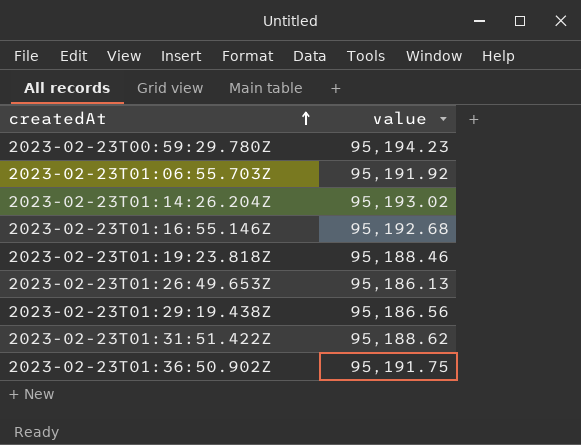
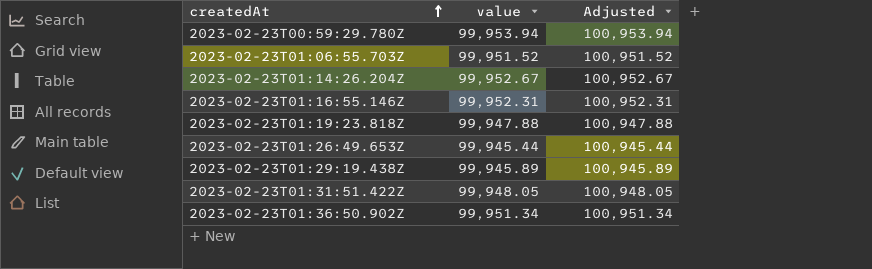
column Adjusted | formula: none -> [value] + 1000
2023-02-23T00:59:29.780Z | value: 95,194.23 -> 99,953.94
2023-02-23T01:06:55.703Z | value: 95,191.92 -> 99,951.52
2023-02-23T01:14:26.204Z | value: 95,193.02 -> 99,952.67
2023-02-23T01:16:55.146Z | value: 95,192.68 -> 99,952.31
2023-02-23T01:19:23.818Z | value: 95,188.46 -> 99,947.88
2023-02-23T01:26:49.653Z | value: 95,186.13 -> 99,945.44
2023-02-23T01:29:19.438Z | value: 95,186.56 -> 99,945.89
2023-02-23T01:31:51.422Z | value: 95,188.62 -> 99,948.05
2023-02-23T01:36:50.902Z | value: 95,191.75 -> 99,951.34

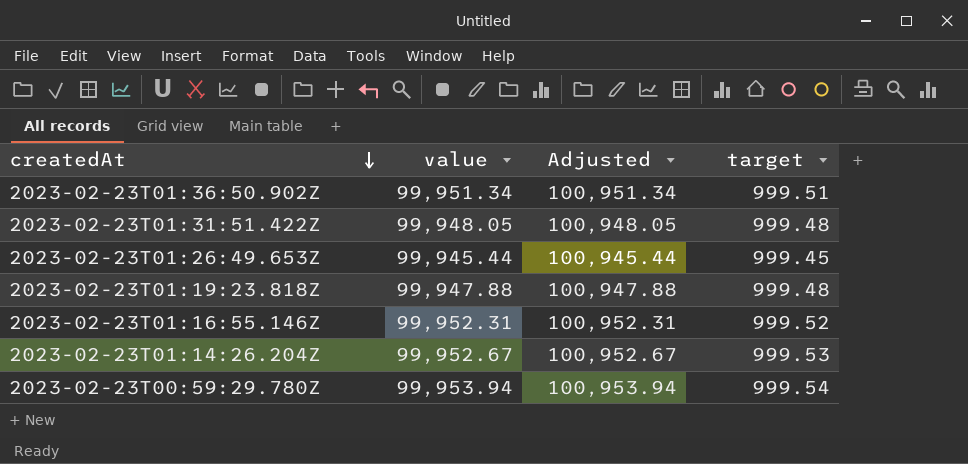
row order: createdAt ascending -> createdAt descending
column target | formula: none -> [value] * 0.01
row 2023-02-23T01:06:55.703Z: 99,951.52 | 100,951.52 -> none
row 2023-02-23T01:29:19.438Z: 99,945.89 | 100,945.89 -> none

